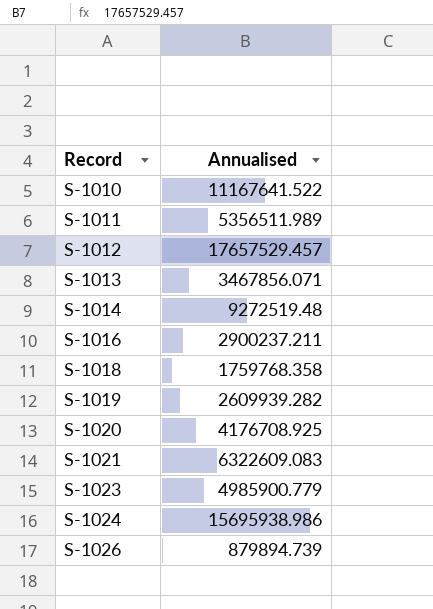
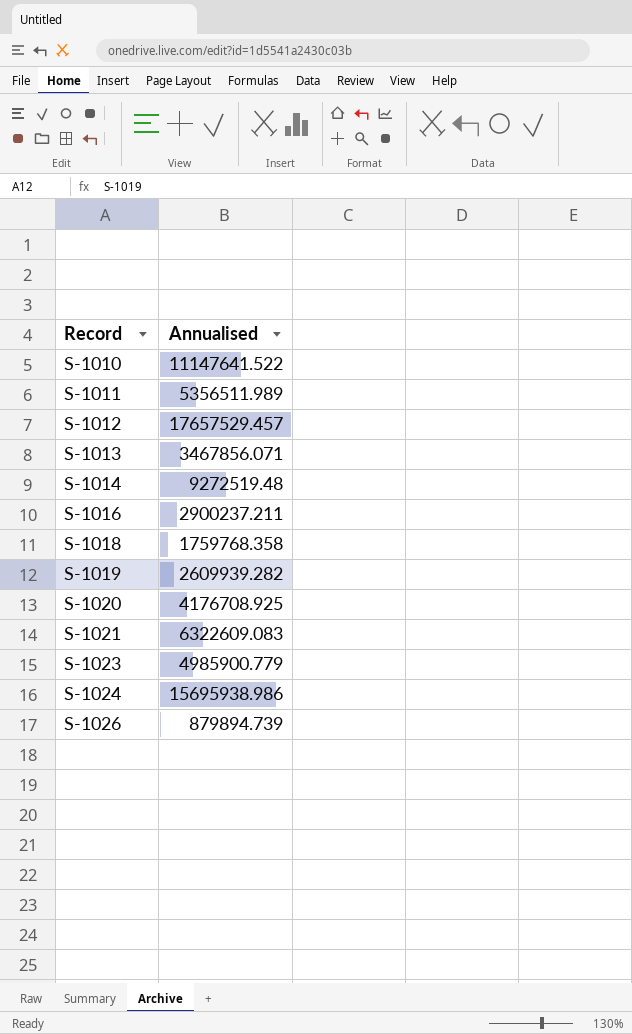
S-1010 | Annualised: 11167641.522 -> 11147641.522

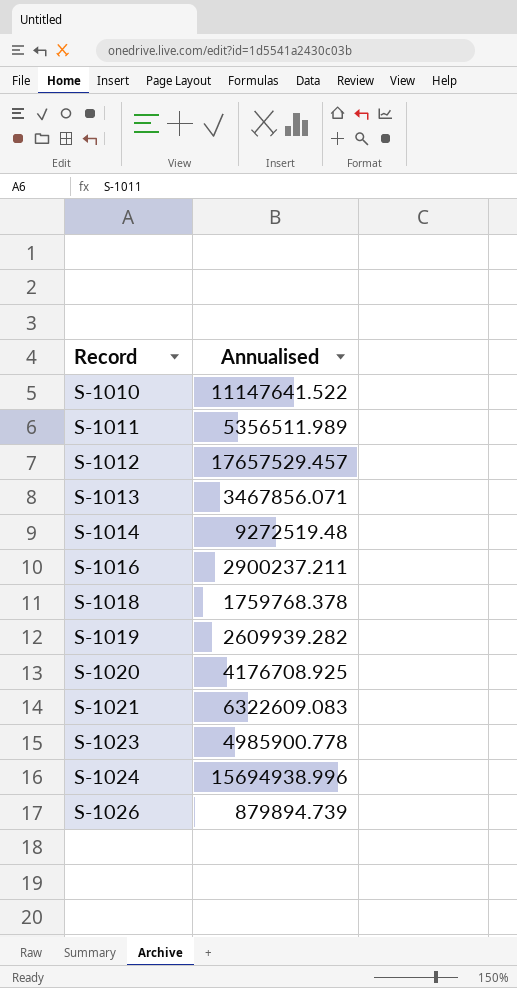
S-1018 | Annualised: 1759768.358 -> 1759768.378
S-1023 | Annualised: 4985900.779 -> 4985900.778
S-1024 | Annualised: 15695938.986 -> 15694938.996

